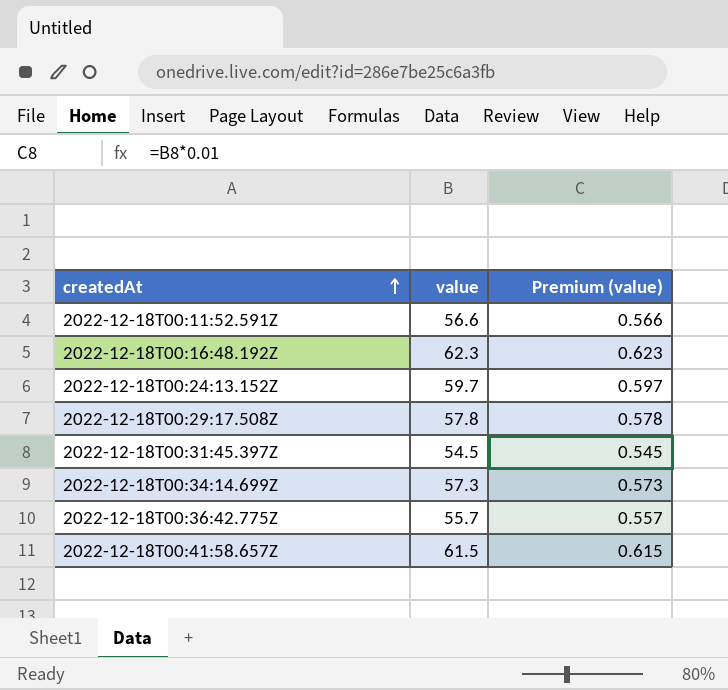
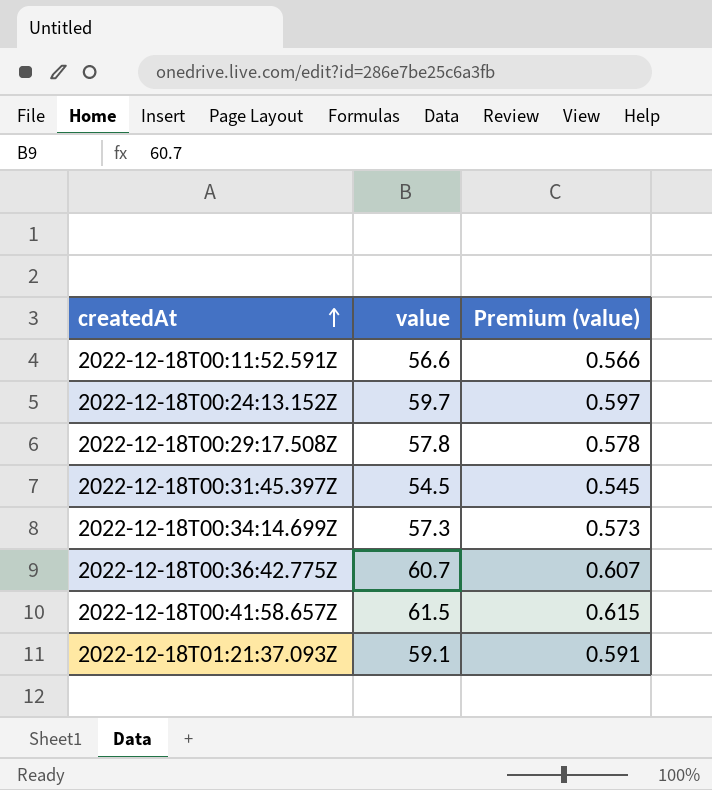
row 2022-12-18T00:16:48.192Z: 62.3 | 0.623 -> none
2022-12-18T00:36:42.775Z | value: 55.7 -> 60.7
2022-12-18T00:36:42.775Z | Premium (value): 0.557 -> 0.607
row 2022-12-18T01:21:37.093Z: none -> 59.1 | 0.591

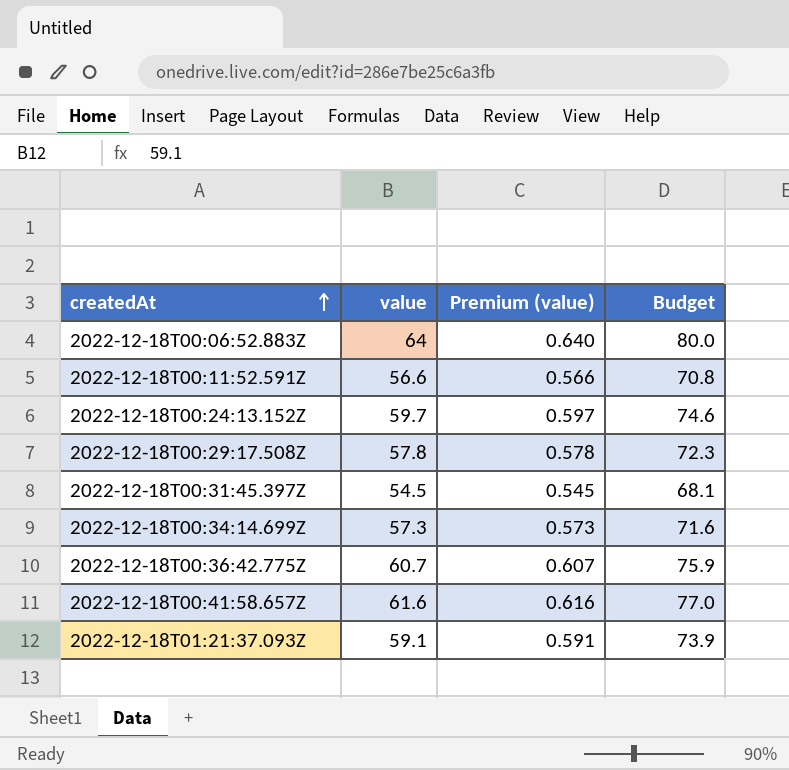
column Budget | formula: none -> [value] * 1.25
row 2022-12-18T00:06:52.883Z: none -> 64 | 0.640 | 80.0
2022-12-18T00:41:58.657Z | value: 61.5 -> 61.6
2022-12-18T00:41:58.657Z | Premium (value): 0.615 -> 0.616

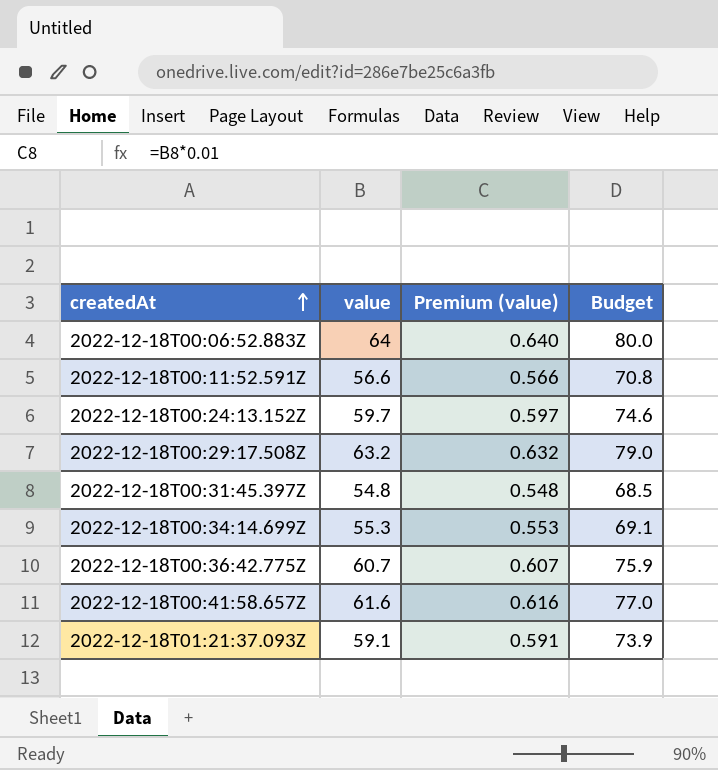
2022-12-18T00:29:17.508Z | value: 57.8 -> 63.2
2022-12-18T00:29:17.508Z | Premium (value): 0.578 -> 0.632
2022-12-18T00:29:17.508Z | Budget: 72.3 -> 79.0
2022-12-18T00:31:45.397Z | value: 54.5 -> 54.8
2022-12-18T00:31:45.397Z | Premium (value): 0.545 -> 0.548
2022-12-18T00:31:45.397Z | Budget: 68.1 -> 68.5
2022-12-18T00:34:14.699Z | value: 57.3 -> 55.3
2022-12-18T00:34:14.699Z | Premium (value): 0.573 -> 0.553
2022-12-18T00:34:14.699Z | Budget: 71.6 -> 69.1

